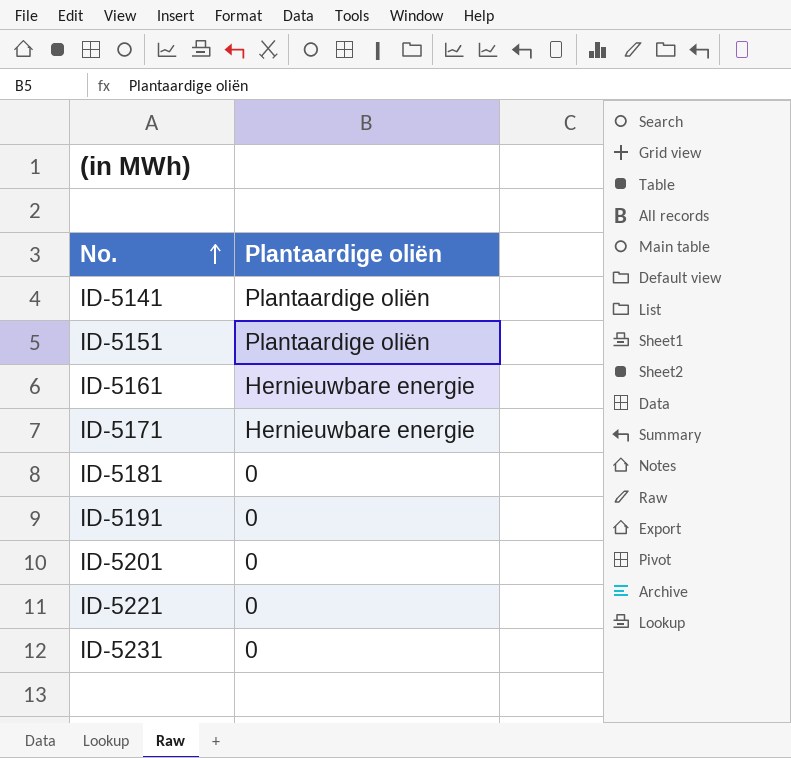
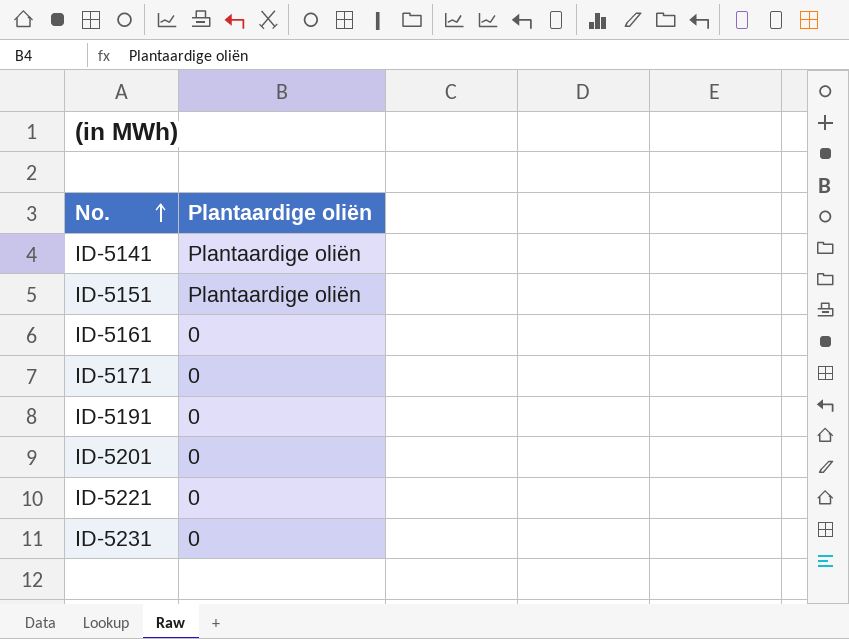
row ID-5181: 0 -> none
ID-5161 | Plantaardige oliën: Hernieuwbare energie -> 0
ID-5171 | Plantaardige oliën: Hernieuwbare energie -> 0

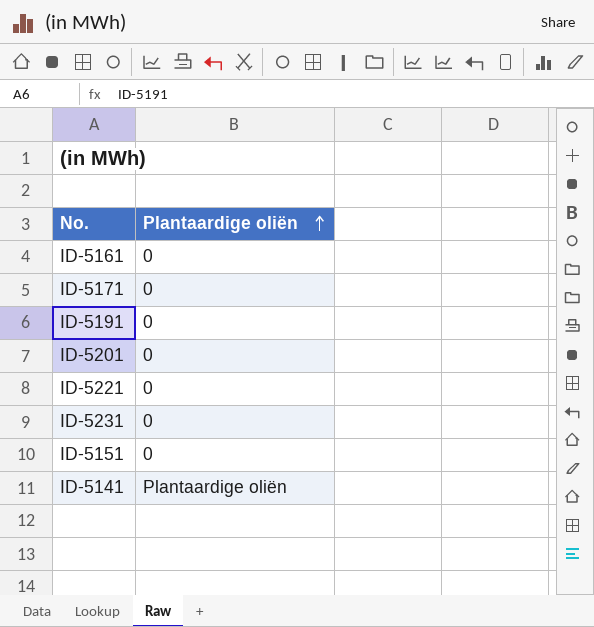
row order: No. ascending -> Plantaardige oliën ascending
ID-5151 | Plantaardige oliën: Plantaardige oliën -> 0

